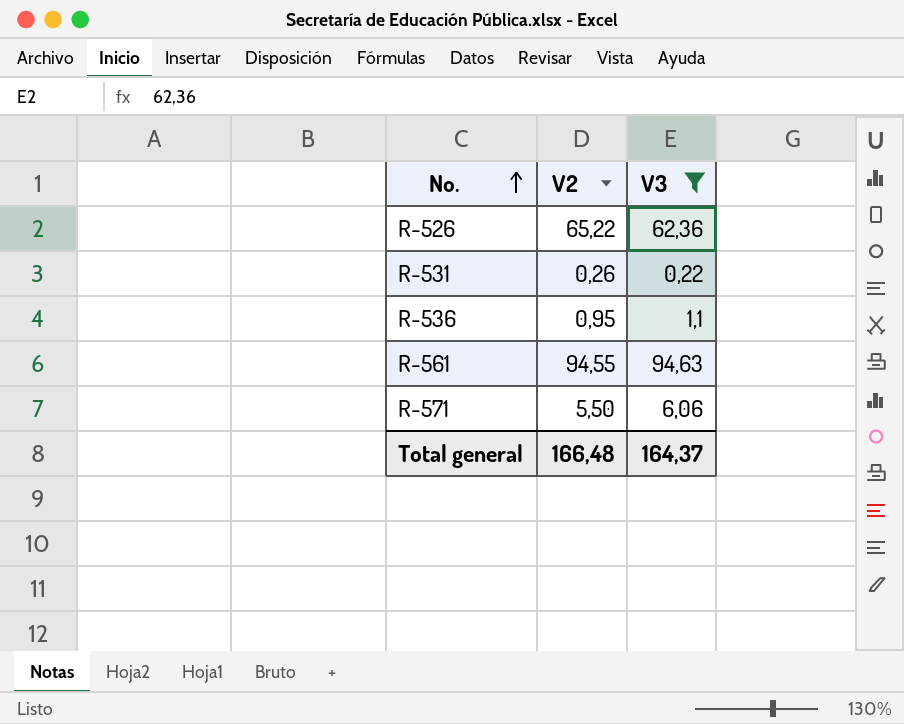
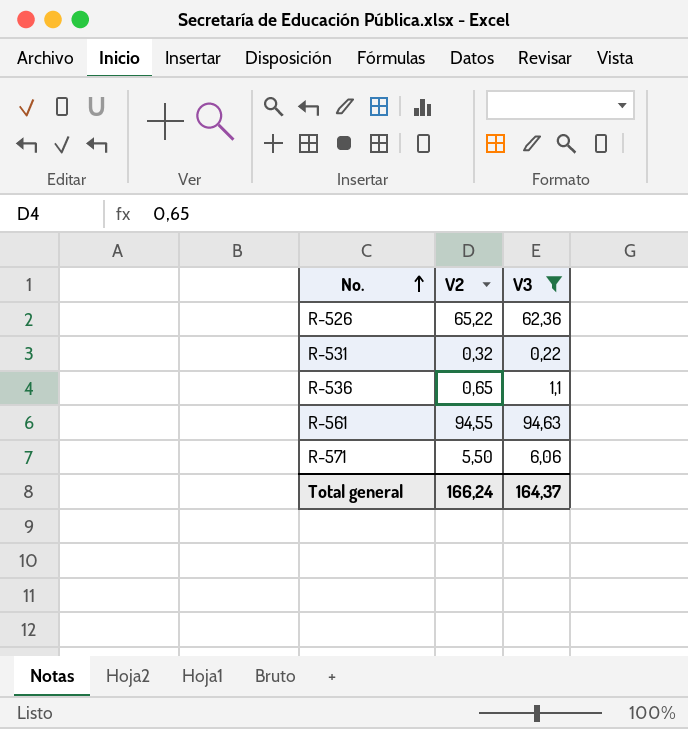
R-531 | V2: 0,26 -> 0,32
R-536 | V2: 0,95 -> 0,65
Total general | V2: 166,48 -> 166,24

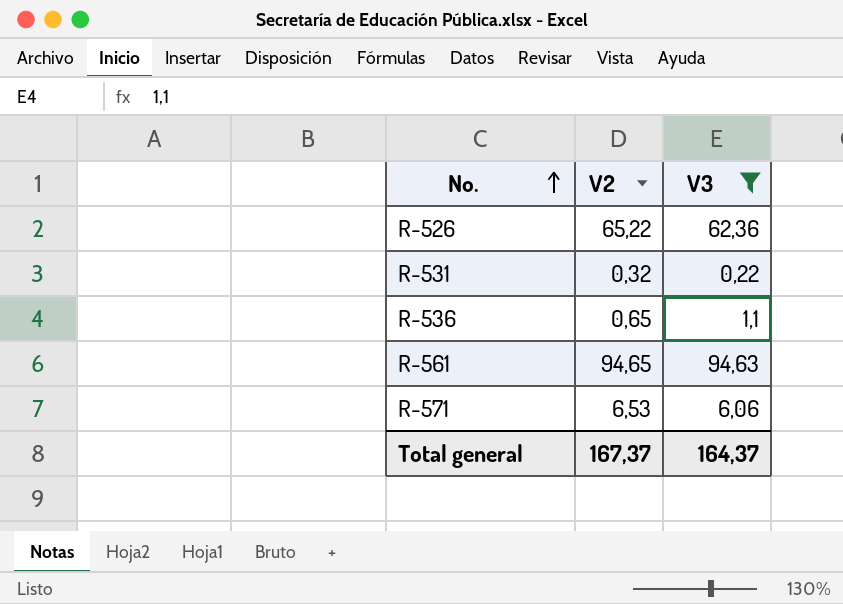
R-561 | V2: 94,55 -> 94,65
R-571 | V2: 5,50 -> 6,53
Total general | V2: 166,24 -> 167,37

